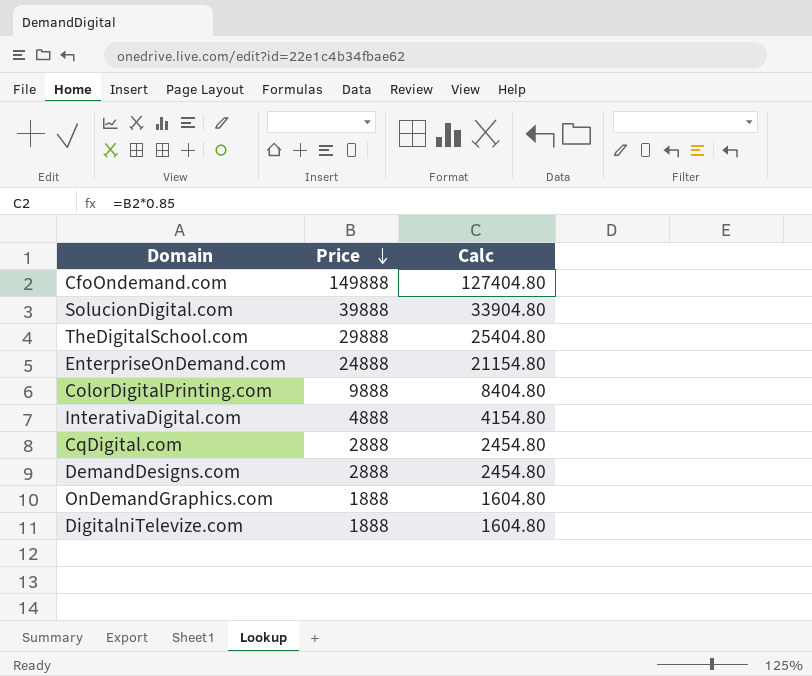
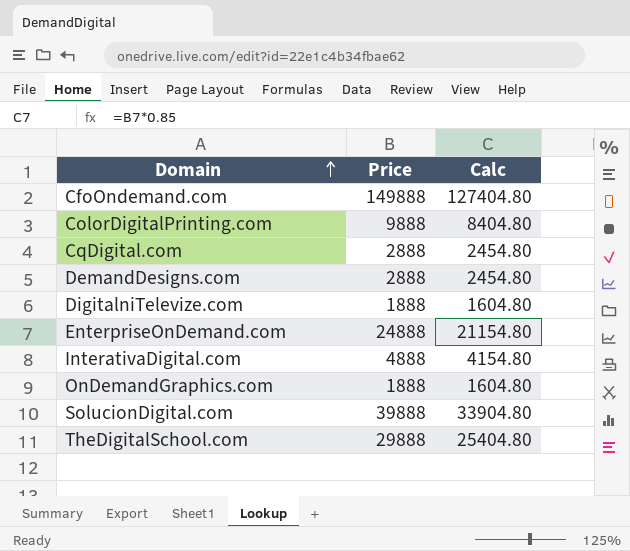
row order: Price descending -> Domain ascending

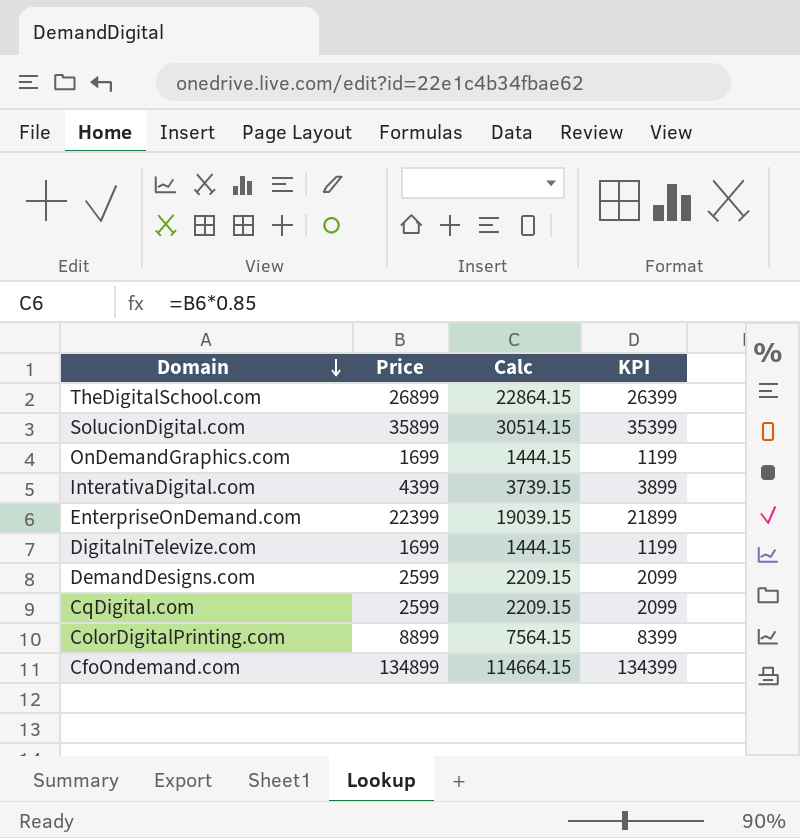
row order: Domain ascending -> Domain descending
column KPI | formula: none -> [Price] - 500
TheDigitalSchool.com | Price: 29888 -> 26899
TheDigitalSchool.com | Calc: 25404.80 -> 22864.15
SolucionDigital.com | Price: 39888 -> 35899
SolucionDigital.com | Calc: 33904.80 -> 30514.15
OnDemandGraphics.com | Price: 1888 -> 1699
OnDemandGraphics.com | Calc: 1604.80 -> 1444.15
InterativaDigital.com | Price: 4888 -> 4399
InterativaDigital.com | Calc: 4154.80 -> 3739.15
EnterpriseOnDemand.com | Price: 24888 -> 22399
EnterpriseOnDemand.com | Calc: 21154.80 -> 19039.15
DigitalniTelevize.com | Price: 1888 -> 1699
DigitalniTelevize.com | Calc: 1604.80 -> 1444.15
DemandDesigns.com | Price: 2888 -> 2599
DemandDesigns.com | Calc: 2454.80 -> 2209.15
CqDigital.com | Price: 2888 -> 2599
CqDigital.com | Calc: 2454.80 -> 2209.15
ColorDigitalPrinting.com | Price: 9888 -> 8899
ColorDigitalPrinting.com | Calc: 8404.80 -> 7564.15
CfoOndemand.com | Price: 149888 -> 134899
CfoOndemand.com | Calc: 127404.80 -> 114664.15

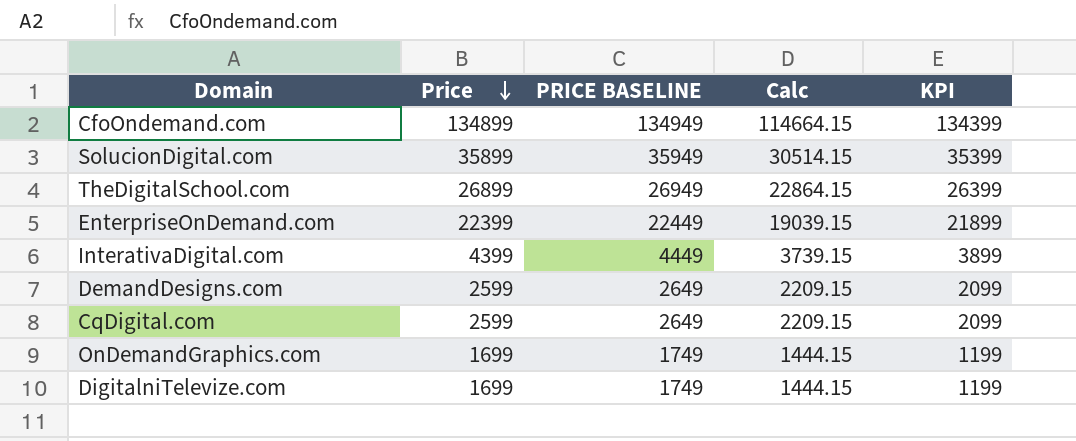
row order: Domain descending -> Price descending
column PRICE BASELINE | formula: none -> [Price] + 50
row ColorDigitalPrinting.com: 8899 | 7564.15 | 8399 -> none

